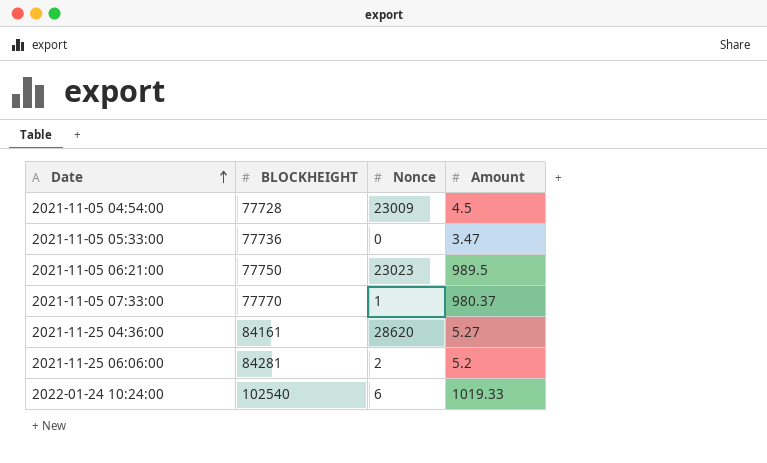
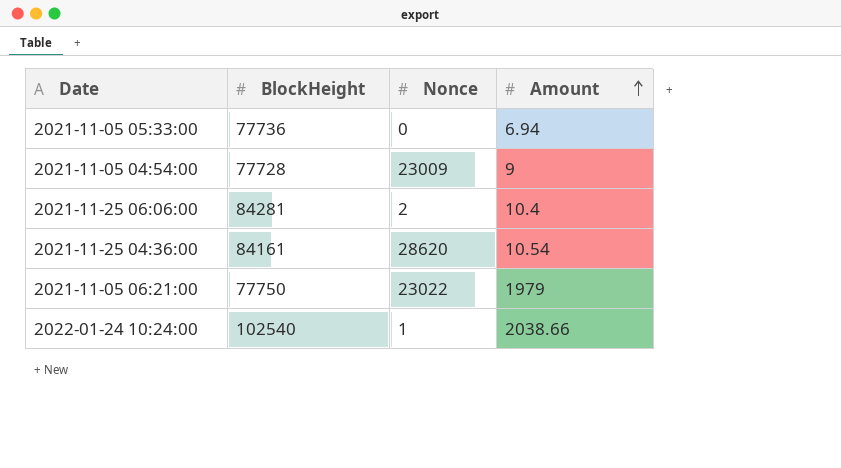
row order: Date ascending -> Amount ascending
column name: BLOCKHEIGHT -> BlockHeight
row 2021-11-05 07:33:00: 77770 | 1 | 980.37 -> none
2021-11-05 05:33:00 | Amount: 3.47 -> 6.94
2021-11-05 04:54:00 | Amount: 4.5 -> 9
2021-11-25 06:06:00 | Amount: 5.2 -> 10.4
2021-11-25 04:36:00 | Amount: 5.27 -> 10.54
2021-11-05 06:21:00 | Nonce: 23023 -> 23022
2021-11-05 06:21:00 | Amount: 989.5 -> 1979
2022-01-24 10:24:00 | Nonce: 6 -> 1
2022-01-24 10:24:00 | Amount: 1019.33 -> 2038.66

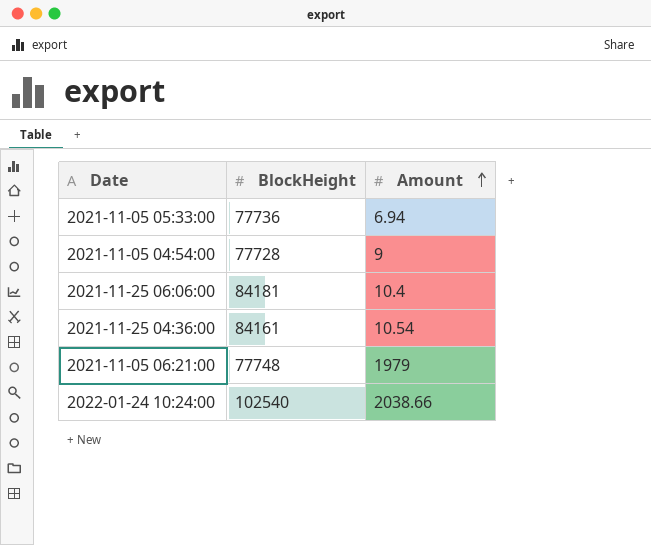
column Nonce | position: 3 -> none
2021-11-25 06:06:00 | BlockHeight: 84281 -> 84181
2021-11-05 06:21:00 | BlockHeight: 77750 -> 77748

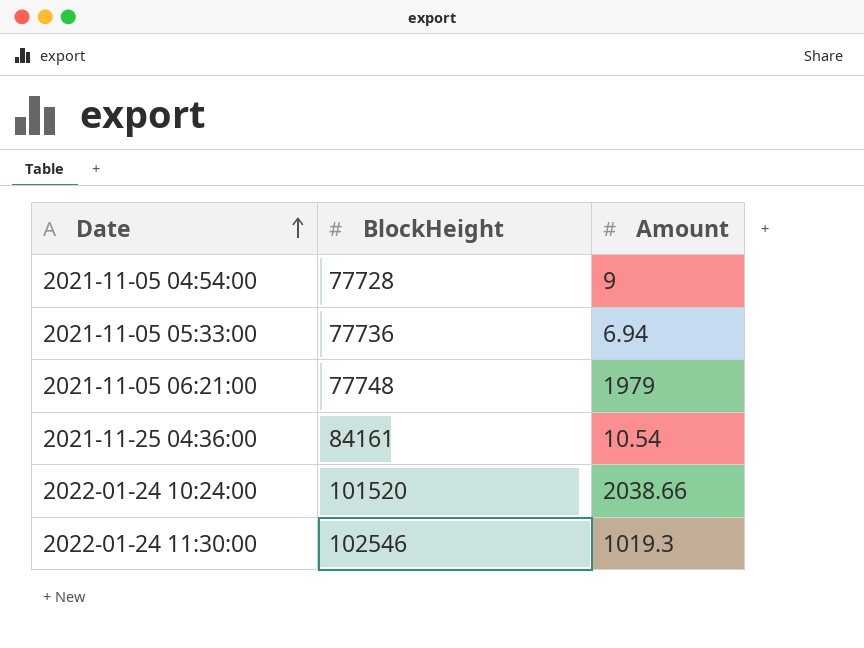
row order: Amount ascending -> Date ascending
row 2021-11-25 06:06:00: 84181 | 10.4 -> none
2022-01-24 10:24:00 | BlockHeight: 102540 -> 101520
row 2022-01-24 11:30:00: none -> 102546 | 1019.3

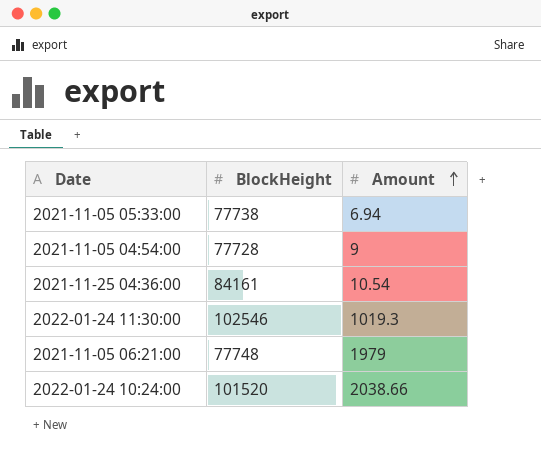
row order: Date ascending -> Amount ascending
2021-11-05 05:33:00 | BlockHeight: 77736 -> 77738

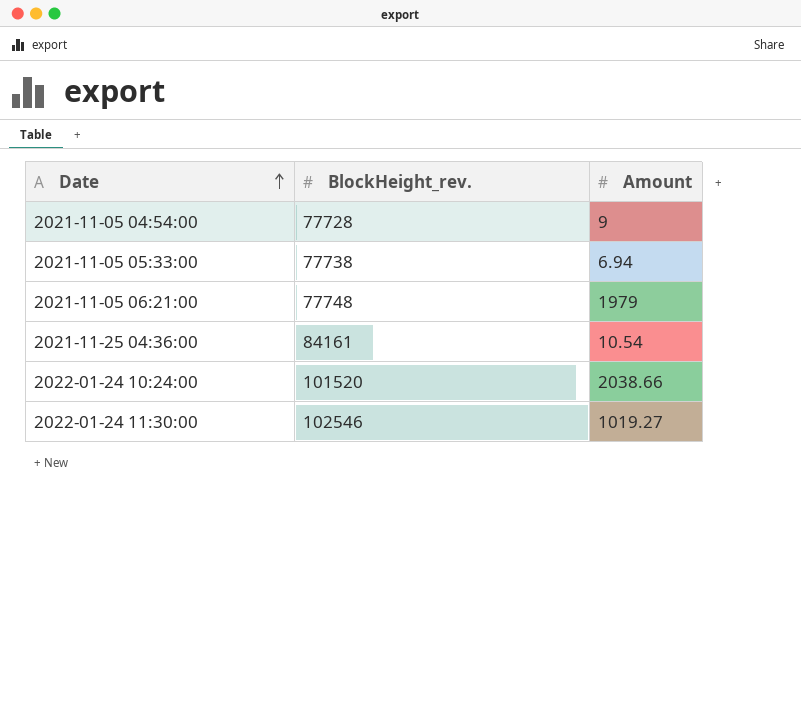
row order: Amount ascending -> Date ascending
column name: BlockHeight -> BlockHeight_rev.
2022-01-24 11:30:00 | Amount: 1019.3 -> 1019.27

